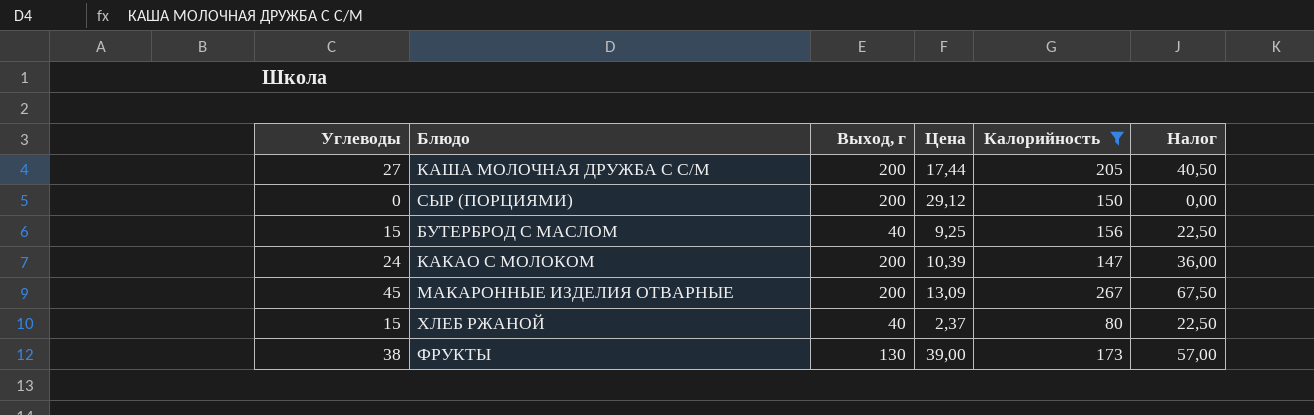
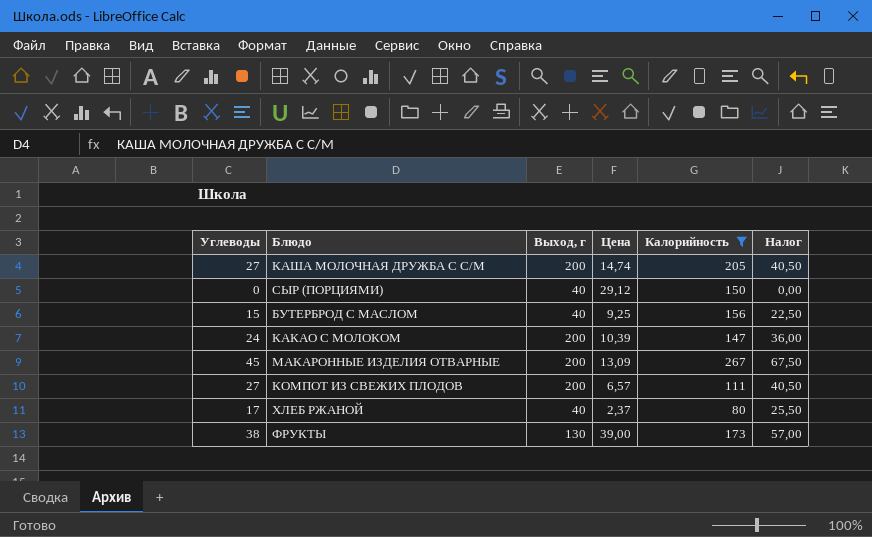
КАША МОЛОЧНАЯ ДРУЖБА С С/М | Цена: 17,44 -> 14,74
СЫР (ПОРЦИЯМИ) | Выход, г: 200 -> 40
row КОМПОТ ИЗ СВЕЖИХ ПЛОДОВ: none -> 27 | 200 | 6,57 | 111 | 40,50
ХЛЕБ РЖАНОЙ | Углеводы: 15 -> 17
ХЛЕБ РЖАНОЙ | Налог: 22,50 -> 25,50

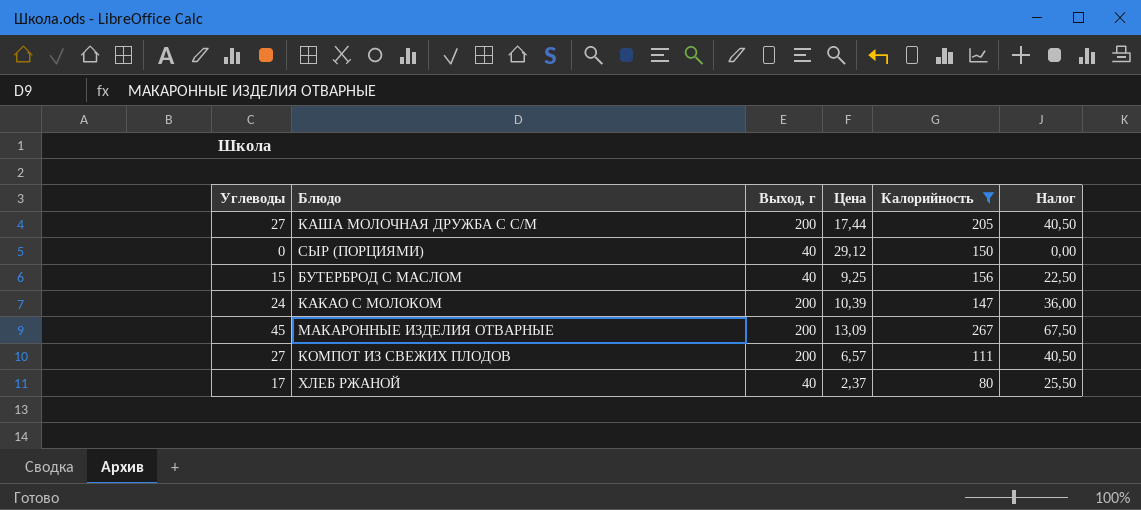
row ФРУКТЫ: 38 | 130 | 39,00 | 173 | 57,00 -> none
КАША МОЛОЧНАЯ ДРУЖБА С С/М | Цена: 14,74 -> 17,44

